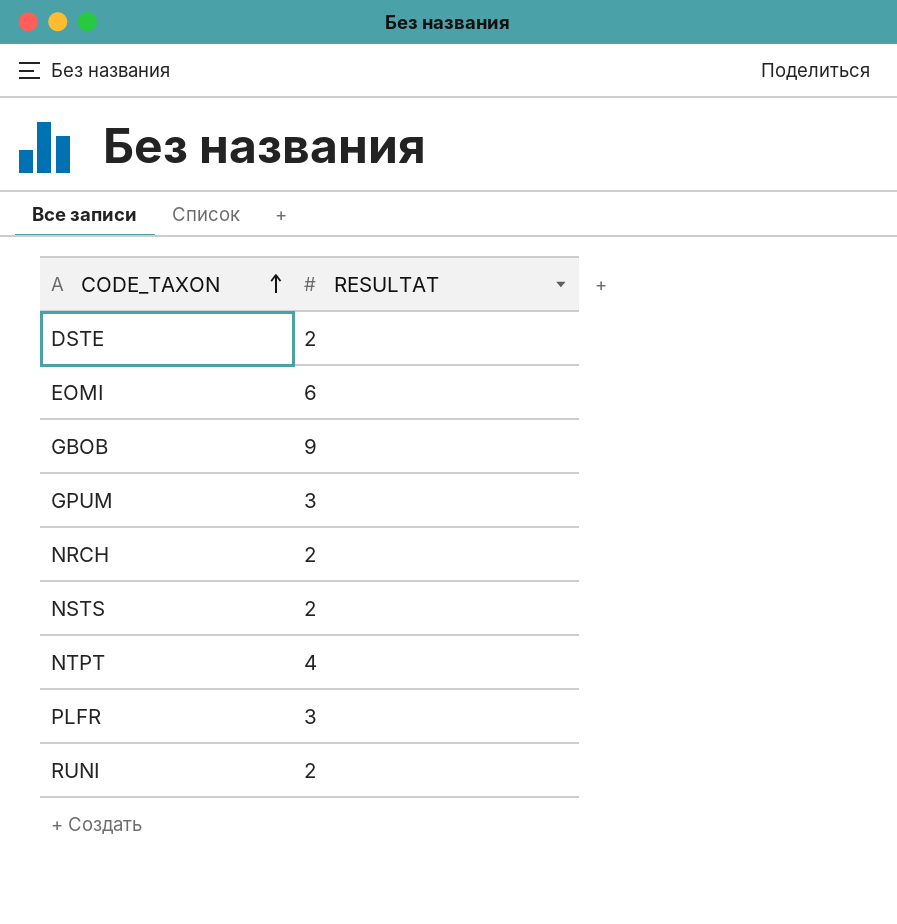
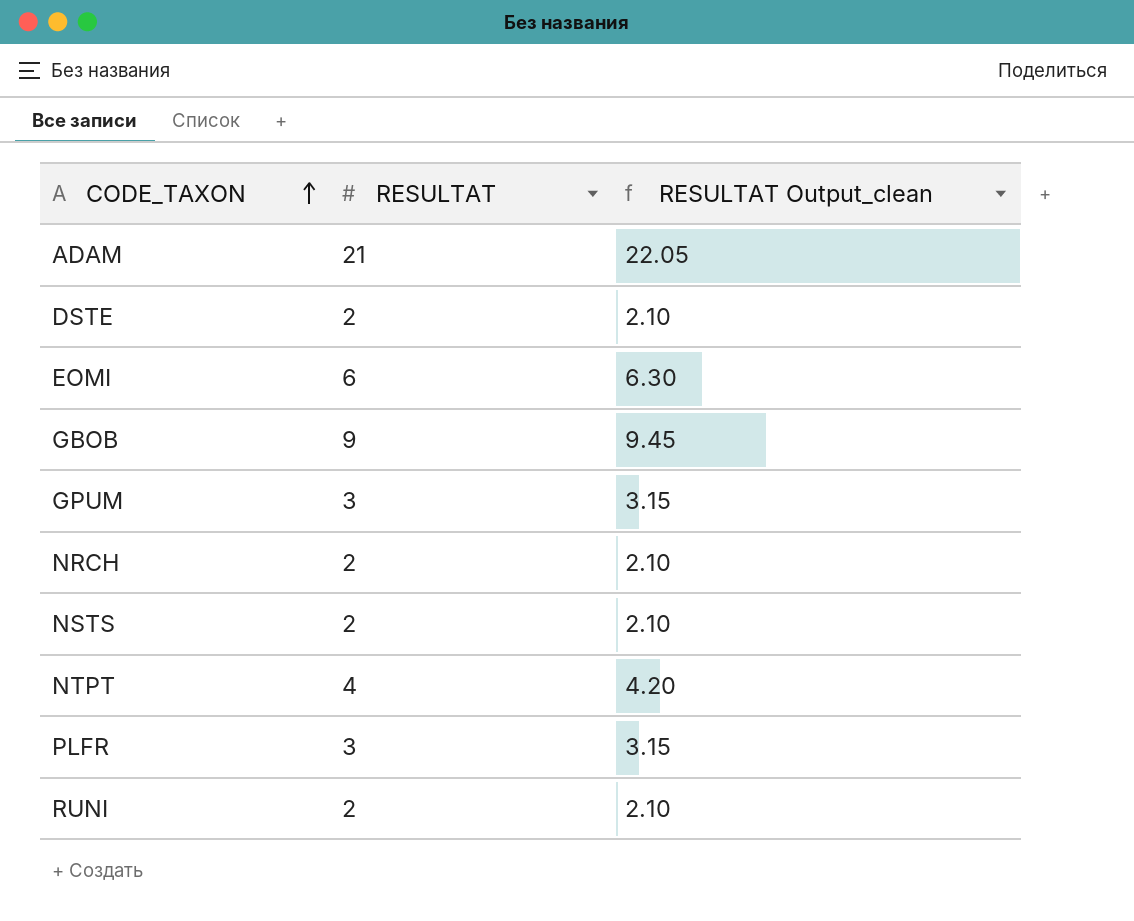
column RESULTAT Output_clean | formula: none -> [RESULTAT] * 1.05
row ADAM: none -> 21 | 22.05

